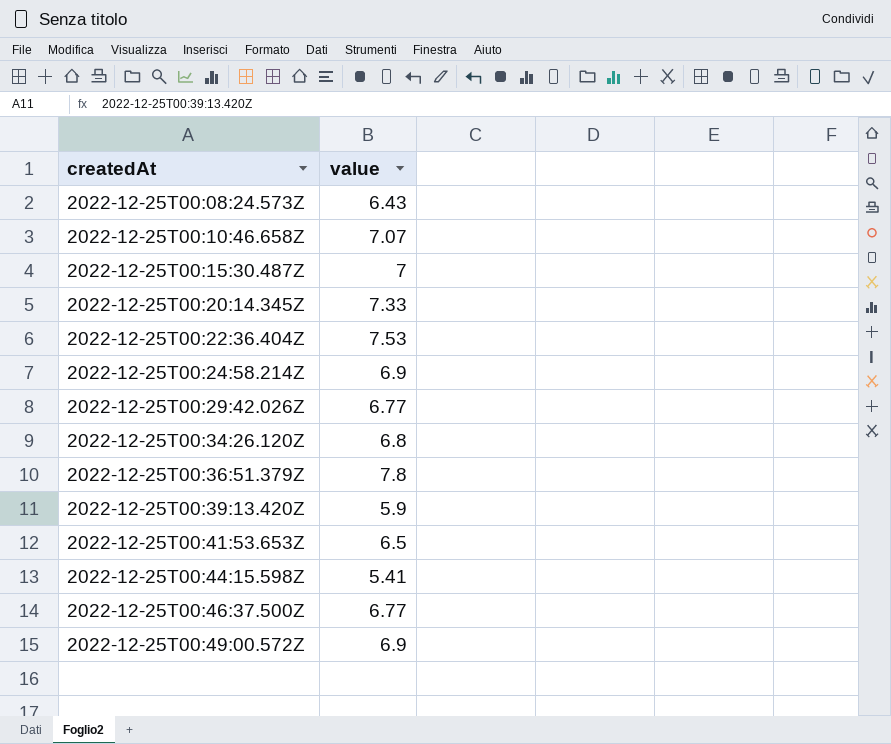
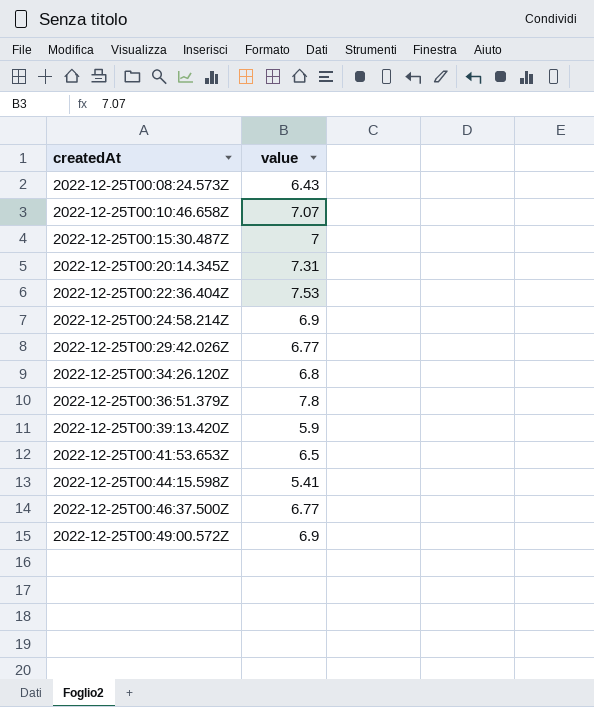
2022-12-25T00:20:14.345Z | value: 7.33 -> 7.31

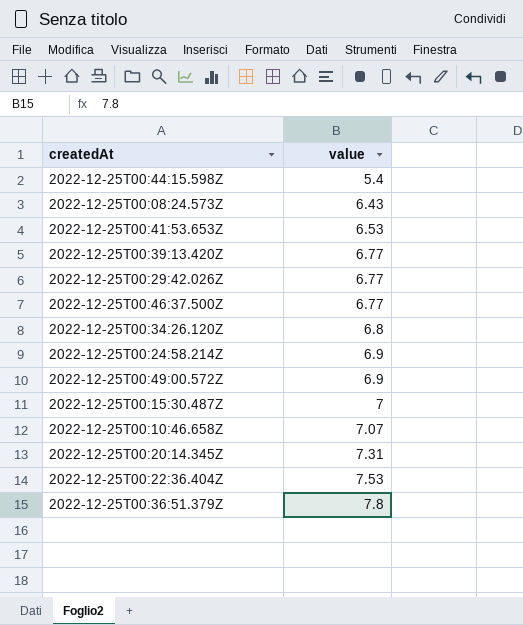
row order: createdAt ascending -> value ascending
2022-12-25T00:44:15.598Z | value: 5.41 -> 5.4
2022-12-25T00:41:53.653Z | value: 6.5 -> 6.53
2022-12-25T00:39:13.420Z | value: 5.9 -> 6.77

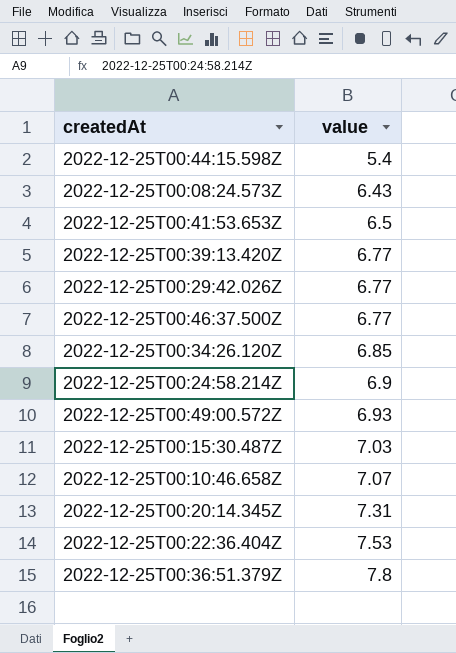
2022-12-25T00:41:53.653Z | value: 6.53 -> 6.5
2022-12-25T00:34:26.120Z | value: 6.8 -> 6.85
2022-12-25T00:49:00.572Z | value: 6.9 -> 6.93
2022-12-25T00:15:30.487Z | value: 7 -> 7.03

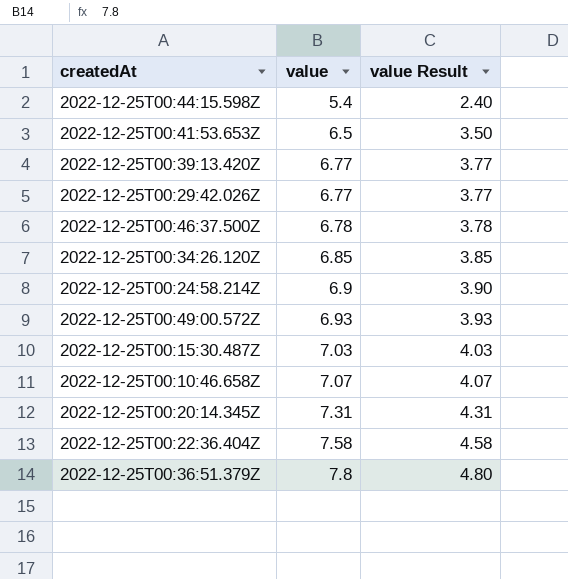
column value Result | formula: none -> [value] - 3
row 2022-12-25T00:08:24.573Z: 6.43 -> none
2022-12-25T00:46:37.500Z | value: 6.77 -> 6.78
2022-12-25T00:22:36.404Z | value: 7.53 -> 7.58

